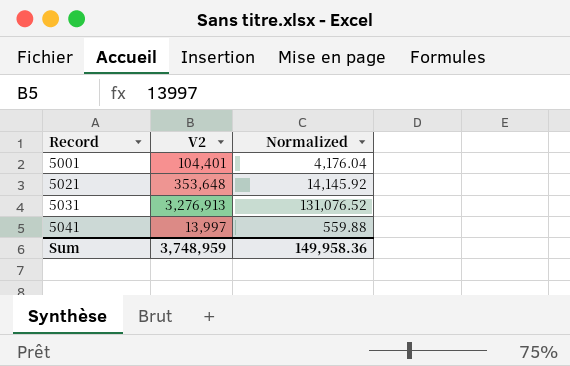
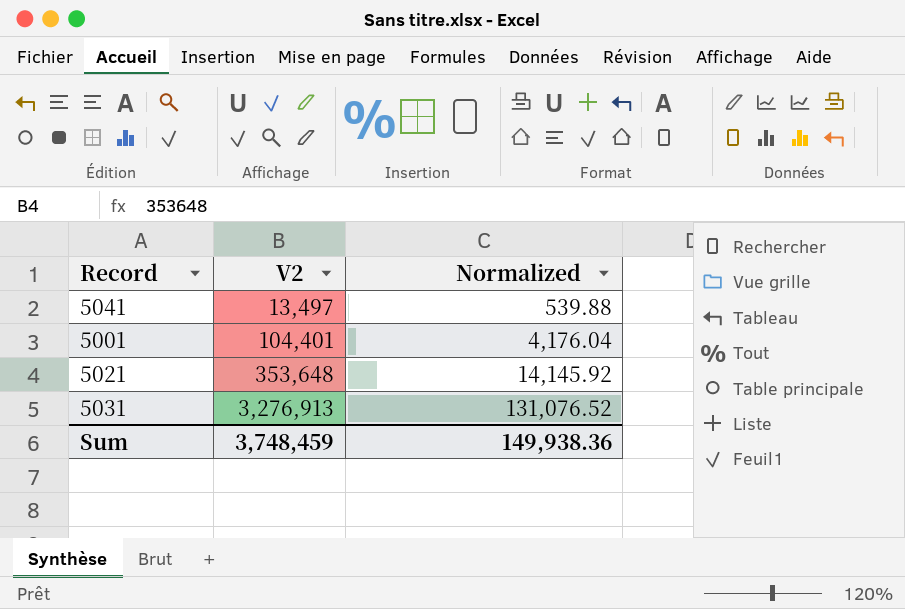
row order: Record ascending -> V2 ascending
5041 | V2: 13,997 -> 13,497
5041 | Normalized: 559.88 -> 539.88
Sum | V2: 3,748,959 -> 3,748,459
Sum | Normalized: 149,958.36 -> 149,938.36

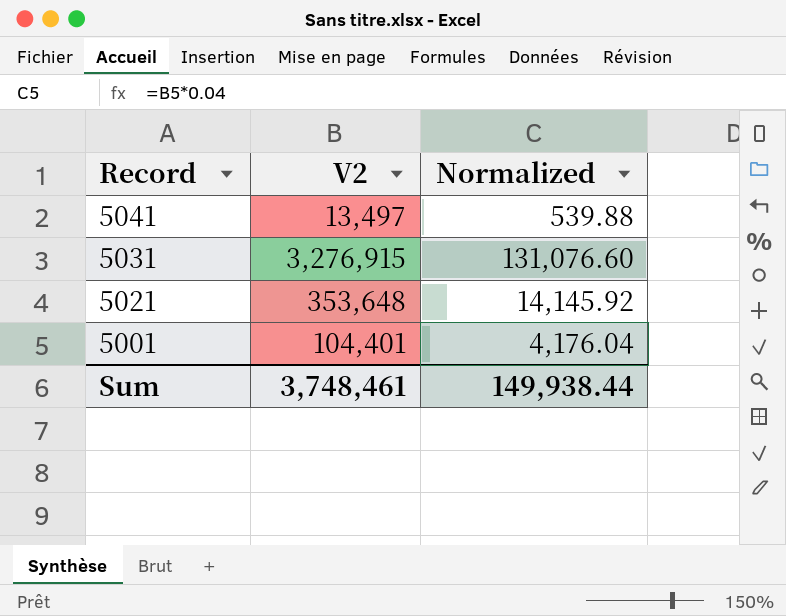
row order: V2 ascending -> Record descending
5031 | V2: 3,276,913 -> 3,276,915
5031 | Normalized: 131,076.52 -> 131,076.60
Sum | V2: 3,748,459 -> 3,748,461
Sum | Normalized: 149,938.36 -> 149,938.44

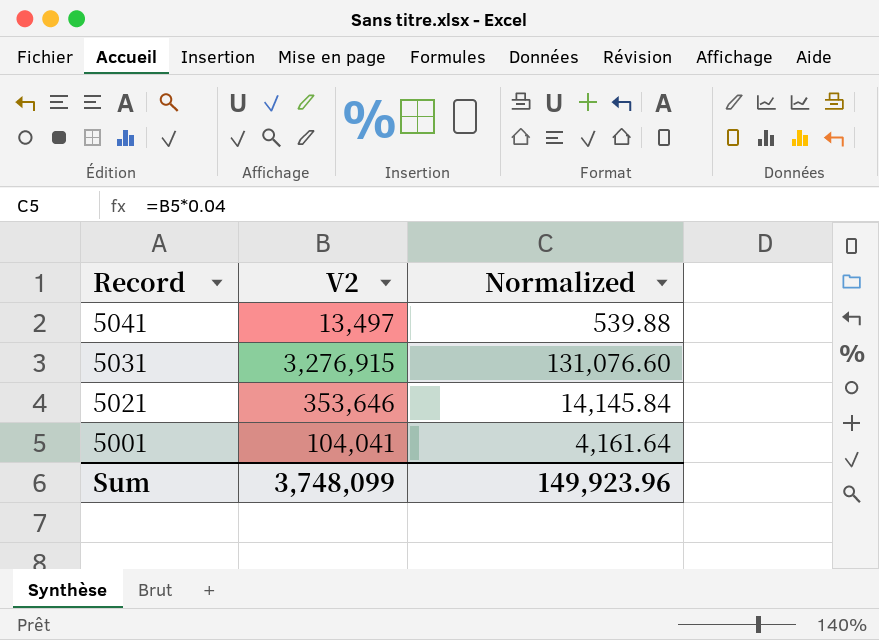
5021 | V2: 353,648 -> 353,646
5021 | Normalized: 14,145.92 -> 14,145.84
5001 | V2: 104,401 -> 104,041
5001 | Normalized: 4,176.04 -> 4,161.64
Sum | V2: 3,748,461 -> 3,748,099
Sum | Normalized: 149,938.44 -> 149,923.96

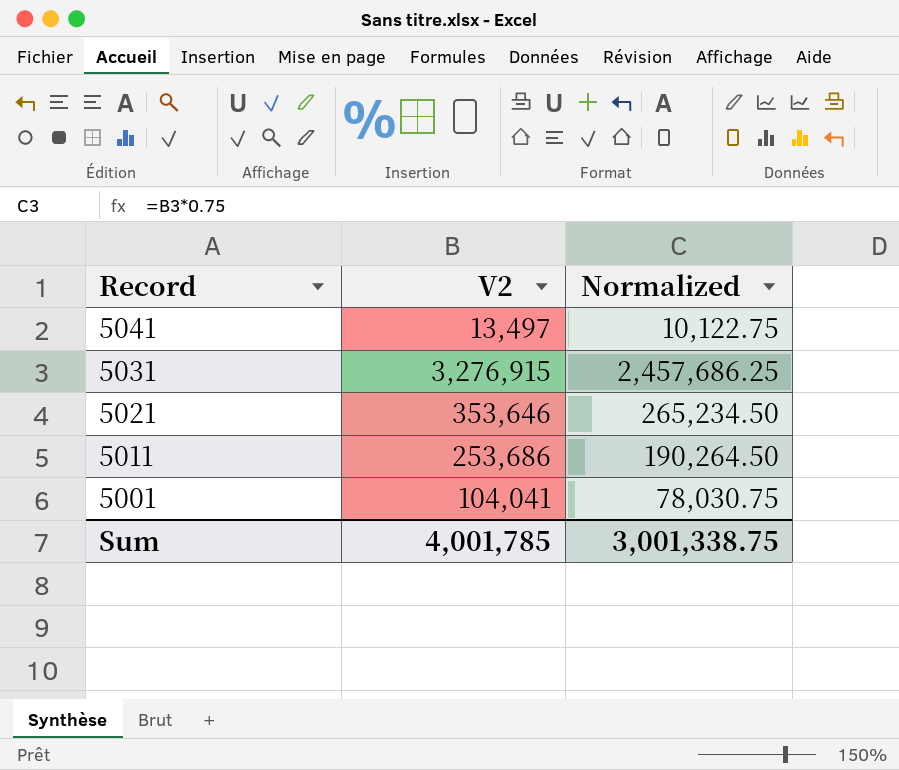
column Normalized | formula: [V2] * 0.04 -> [V2] * 0.75
row 5011: none -> 253,686 | 190,264.50
Sum | V2: 3,748,099 -> 4,001,785
Sum | Normalized: 149,923.96 -> 3,001,338.75

